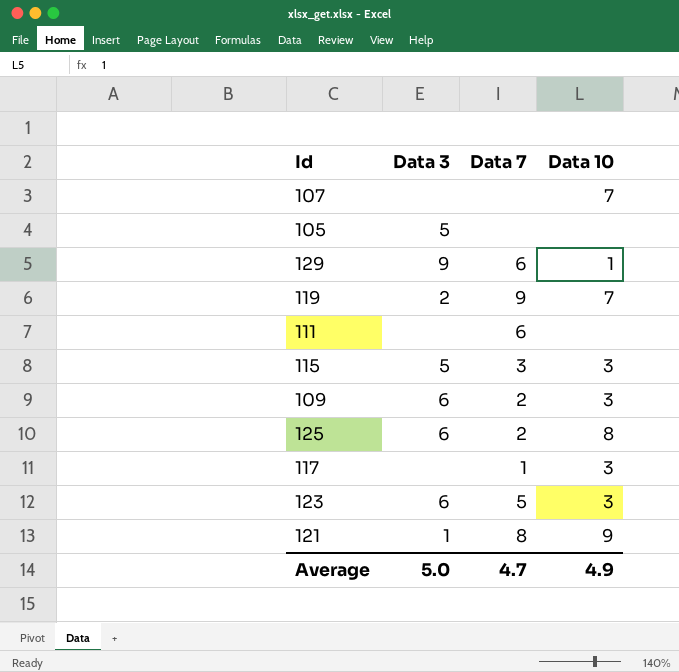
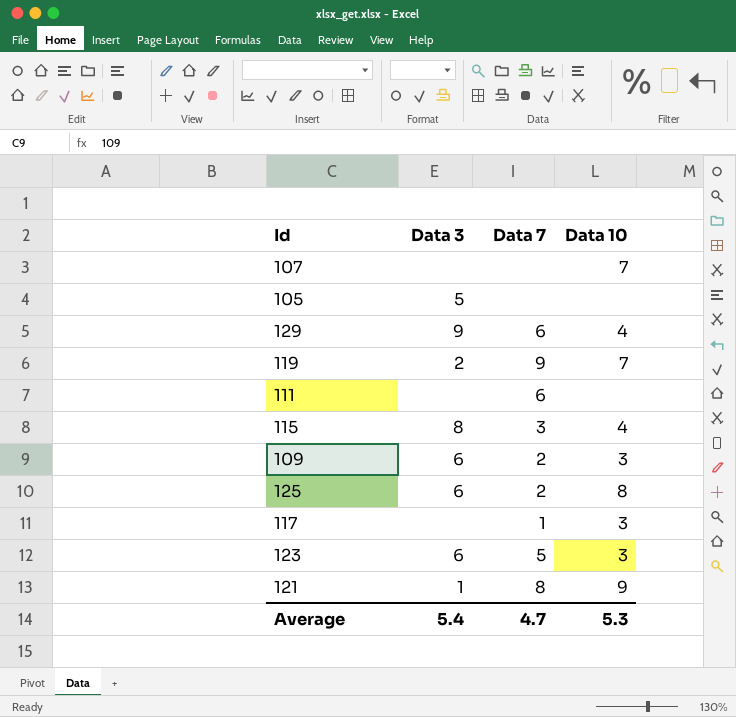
129 | Data 10: 1 -> 4
115 | Data 3: 5 -> 8
115 | Data 10: 3 -> 4
Average | Data 3: 5.0 -> 5.4
Average | Data 10: 4.9 -> 5.3

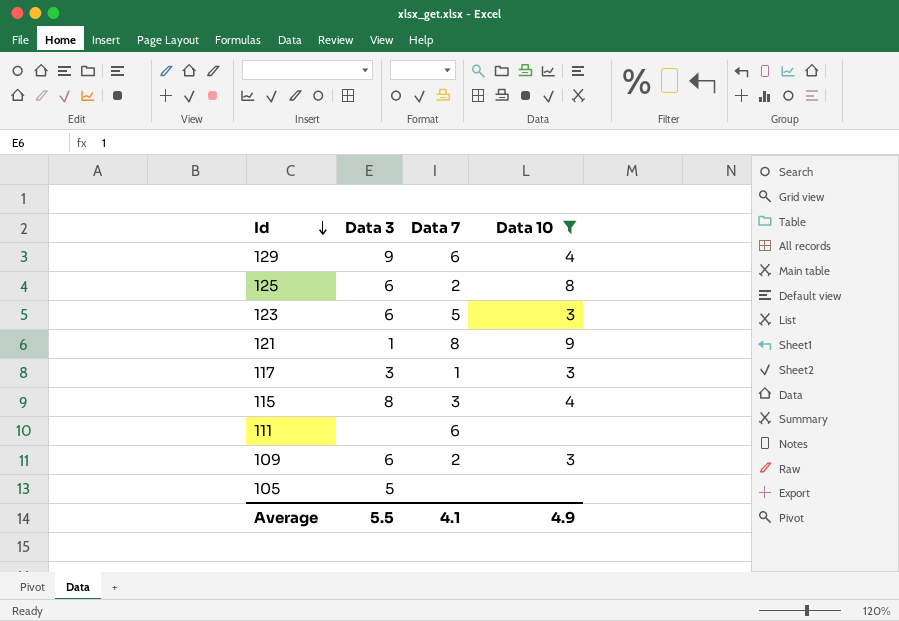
filter: none -> Data 10 != 7
row order: none -> Id descending
117 | Data 3: none -> 3
Average | Data 3: 5.4 -> 5.5
Average | Data 7: 4.7 -> 4.1
Average | Data 10: 5.3 -> 4.9

